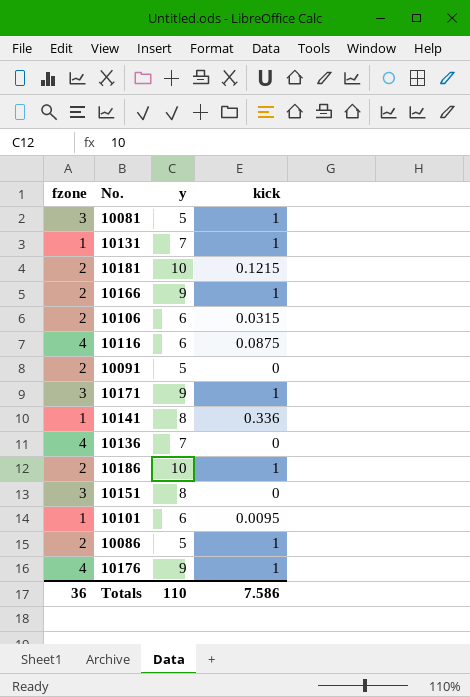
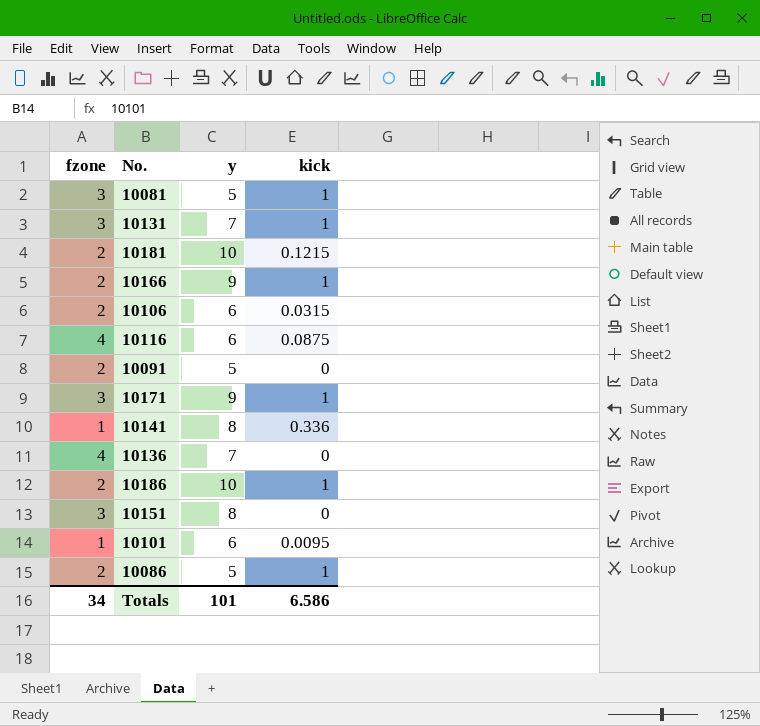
row 10176: 4 | 9 | 1 -> none
10131 | fzone: 1 -> 3
Totals | fzone: 36 -> 34
Totals | y: 110 -> 101
Totals | kick: 7.586 -> 6.586

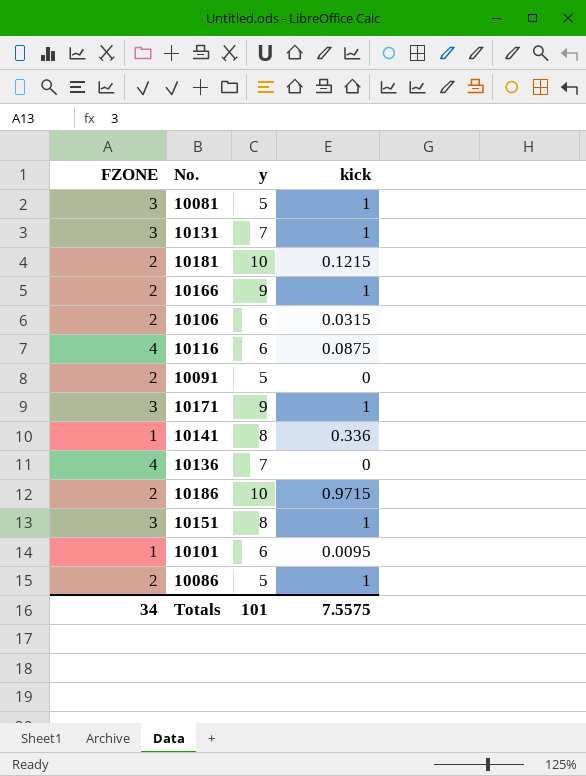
column name: fzone -> FZONE
10186 | kick: 1 -> 0.9715
10151 | kick: 0 -> 1
Totals | kick: 6.586 -> 7.5575

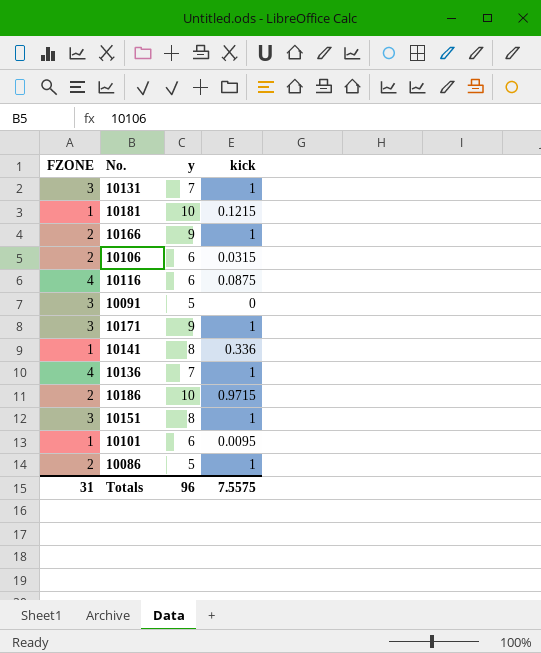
row 10081: 3 | 5 | 1 -> none
10181 | FZONE: 2 -> 1
10091 | FZONE: 2 -> 3
10136 | kick: 0 -> 1
Totals | FZONE: 34 -> 31
Totals | y: 101 -> 96

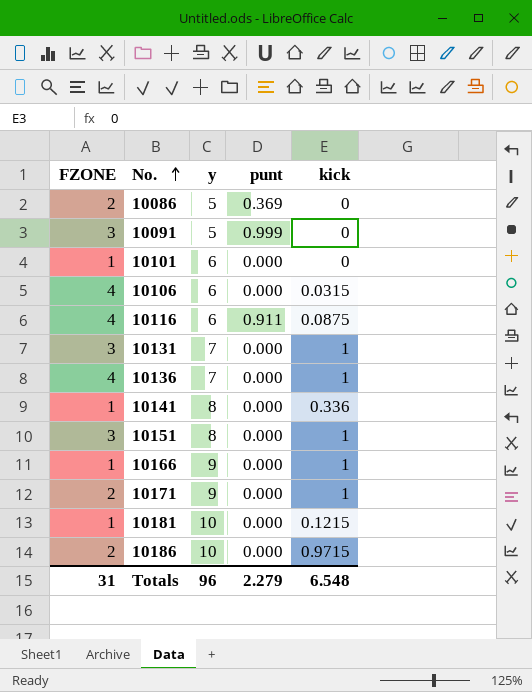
row order: none -> No. ascending
column punt | position: none -> 4
10086 | kick: 1 -> 0
10101 | kick: 0.0095 -> 0
10106 | FZONE: 2 -> 4
10166 | FZONE: 2 -> 1
10171 | FZONE: 3 -> 2
Totals | kick: 7.5575 -> 6.548

